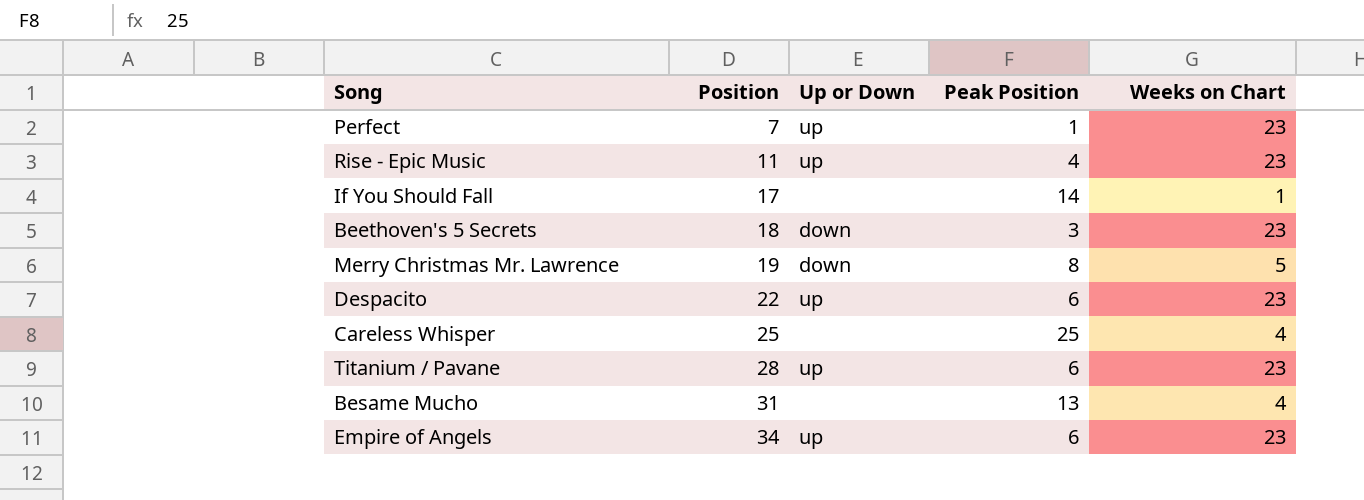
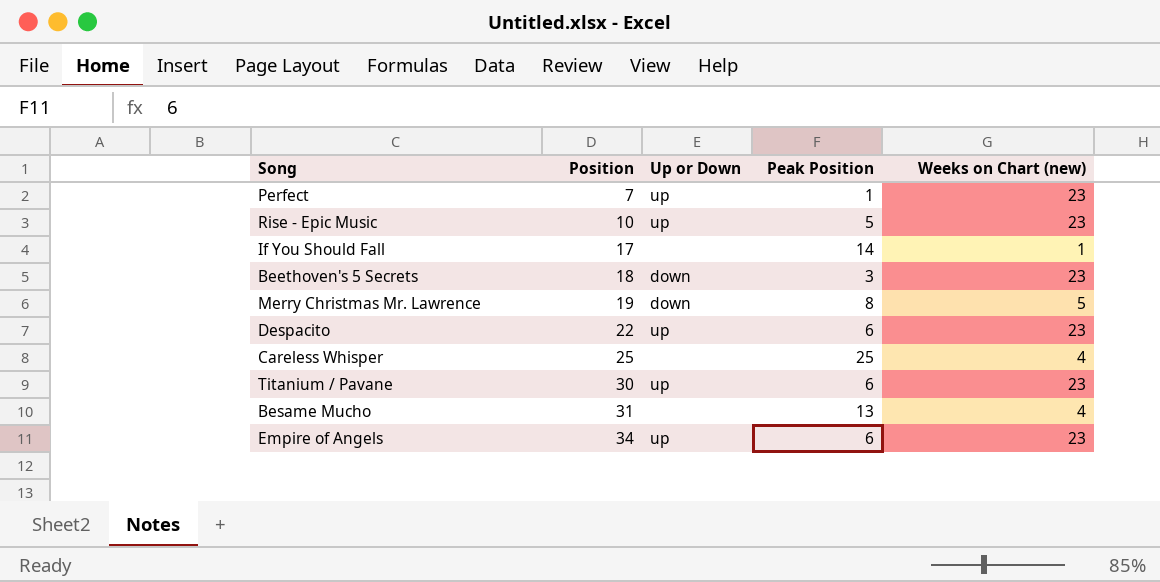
column name: Weeks on Chart -> Weeks on Chart (new)
Rise - Epic Music | Position: 11 -> 10
Rise - Epic Music | Peak Position: 4 -> 5
Titanium / Pavane | Position: 28 -> 30

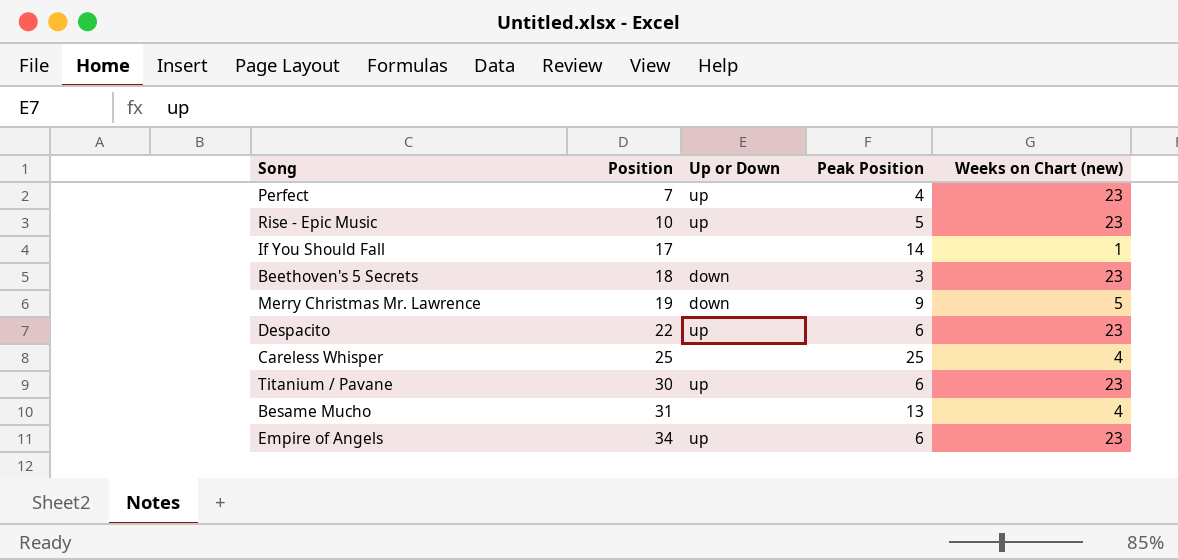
Perfect | Peak Position: 1 -> 4
Merry Christmas Mr. Lawrence | Peak Position: 8 -> 9

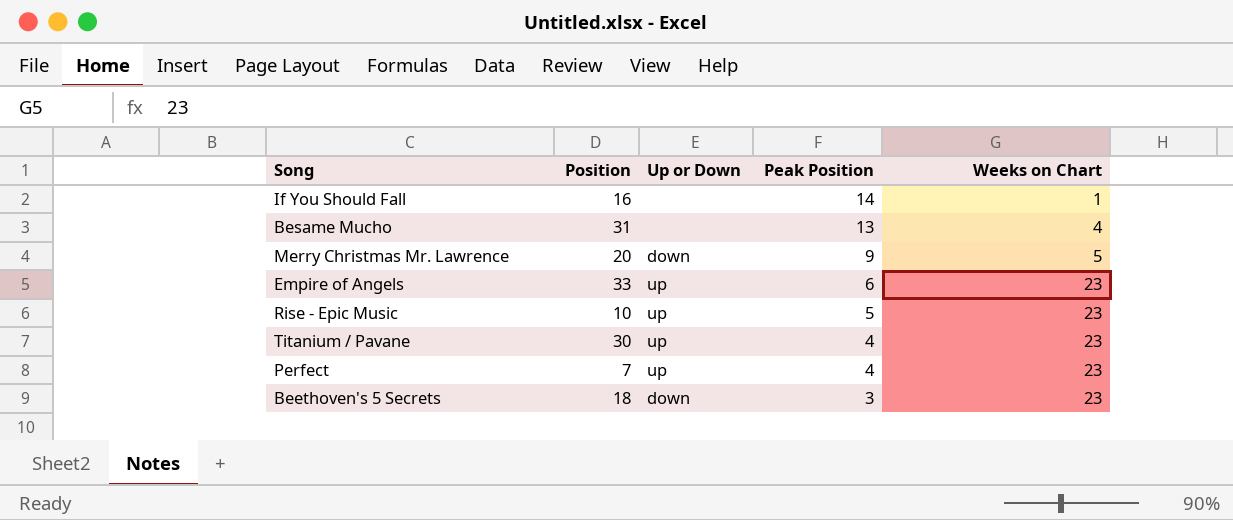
row order: Position ascending -> Peak Position descending
column name: Weeks on Chart (new) -> Weeks on Chart
row Despacito: 22 | up | 6 | 23 -> none
row Careless Whisper: 25 | none | 25 | 4 -> none
If You Should Fall | Position: 17 -> 16
Merry Christmas Mr. Lawrence | Position: 19 -> 20
Empire of Angels | Position: 34 -> 33
Titanium / Pavane | Peak Position: 6 -> 4

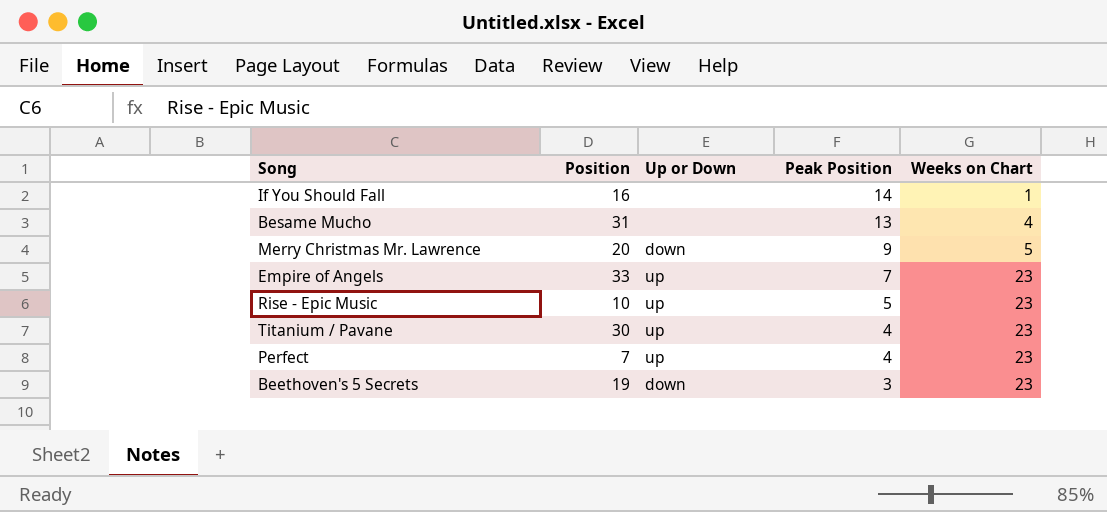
Empire of Angels | Peak Position: 6 -> 7
Beethoven's 5 Secrets | Position: 18 -> 19

